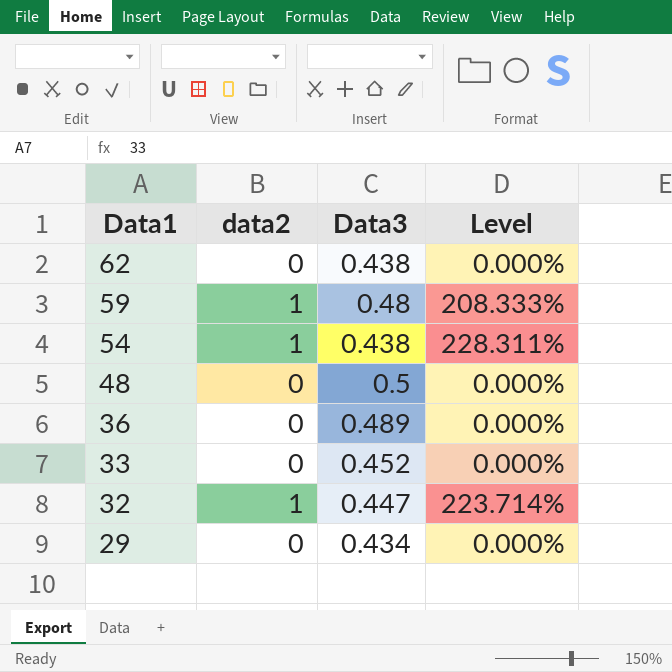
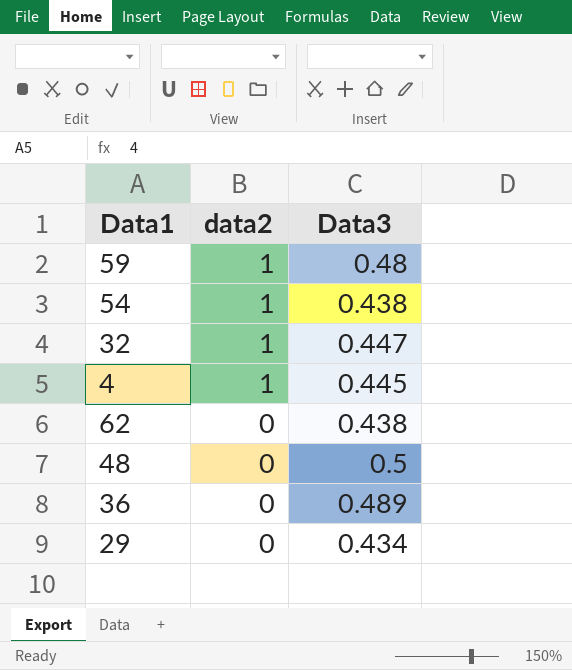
row order: Data1 descending -> data2 descending
column Level | formula: [data2] / [Data3] -> none
row 33: 0 | 0.452 | 0.000% -> none
row 4: none -> 1 | 0.445

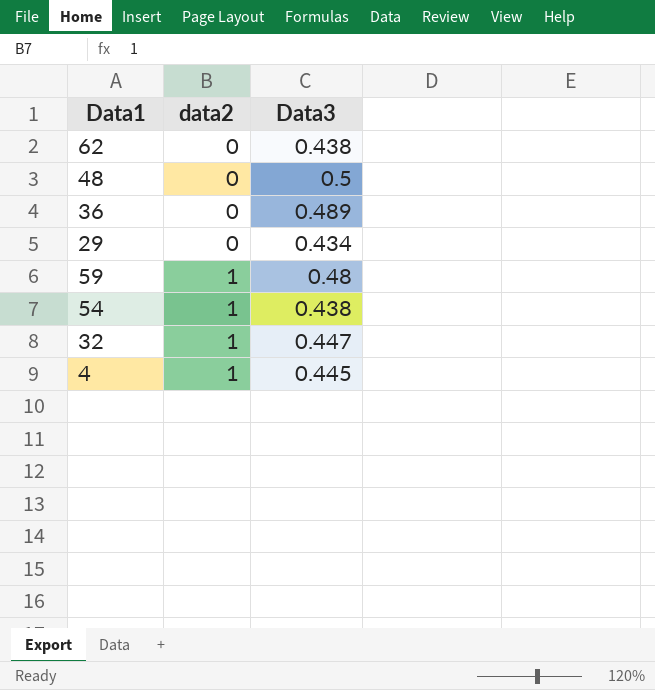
row order: data2 descending -> data2 ascending

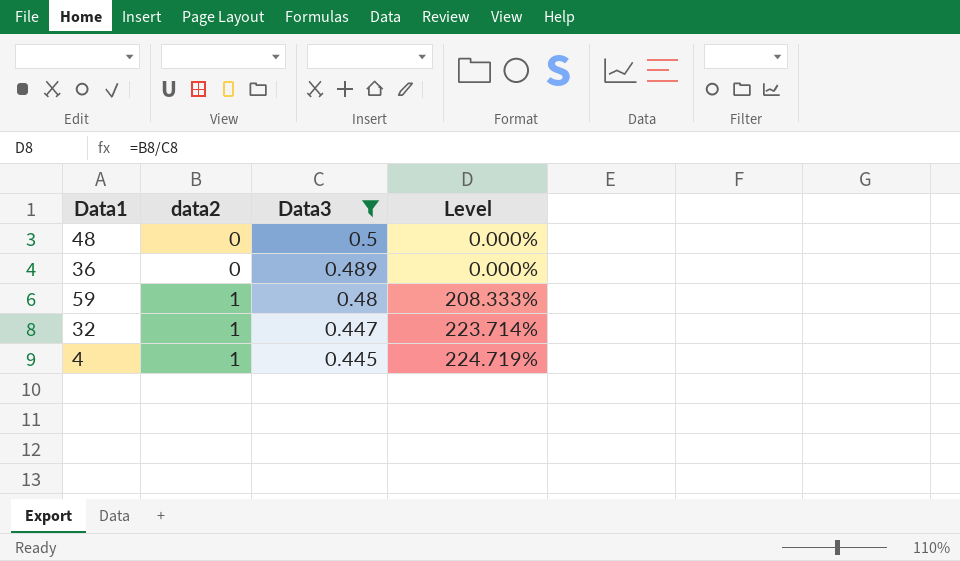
filter: none -> Data3 >= 0.445
column Level | formula: none -> [data2] / [Data3]

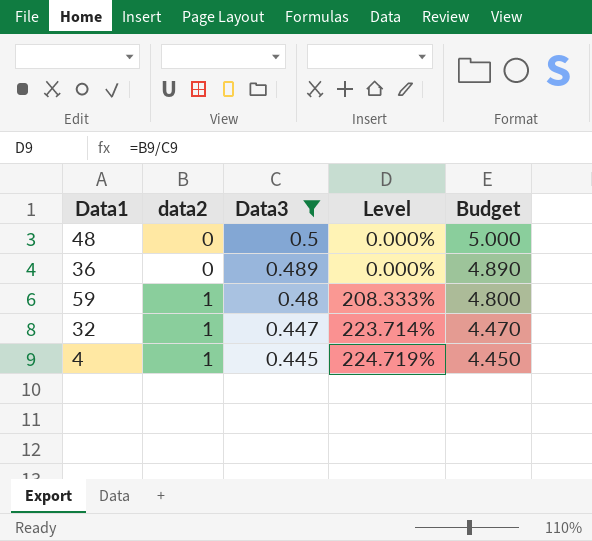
column Budget | formula: none -> [Data3] * 10

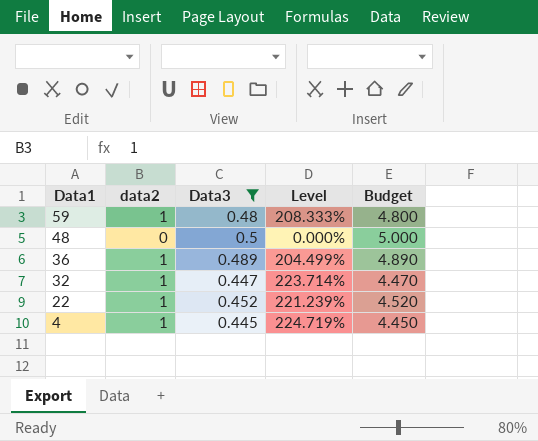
row order: data2 ascending -> Data1 descending
36 | data2: 0 -> 1
36 | Level: 0.000% -> 204.499%
row 22: none -> 1 | 0.452 | 221.239% | 4.520

